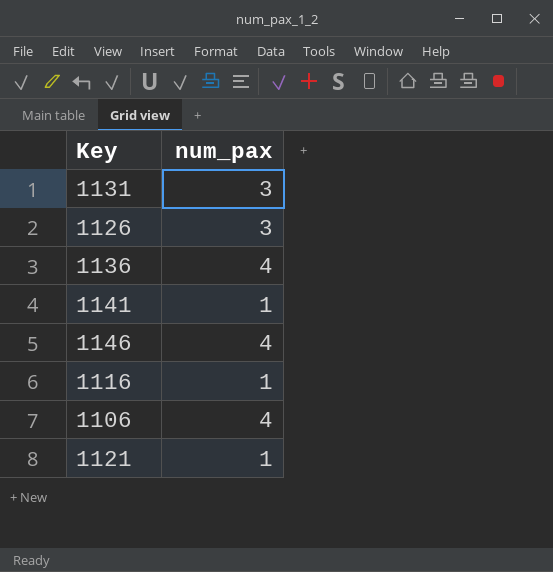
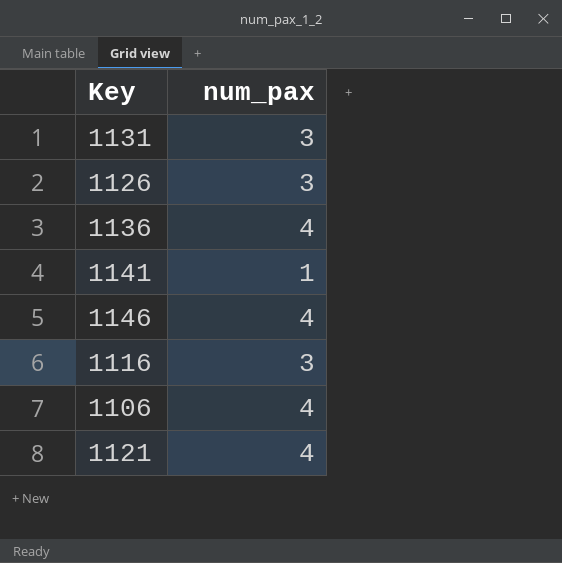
1116 | num_pax: 1 -> 3
1121 | num_pax: 1 -> 4

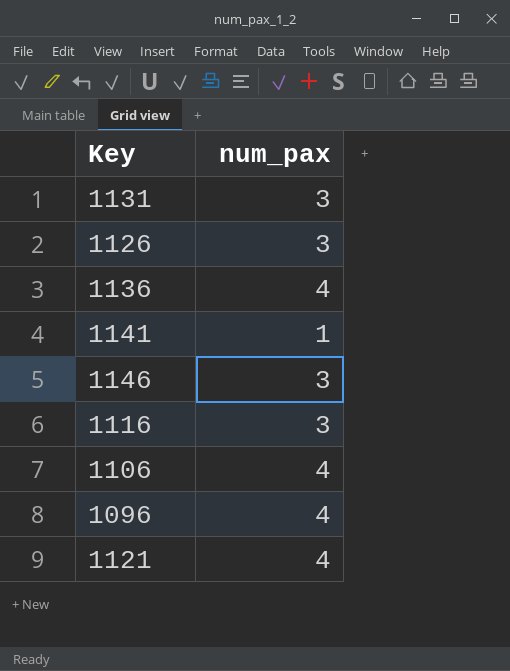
1146 | num_pax: 4 -> 3
row 1096: none -> 4

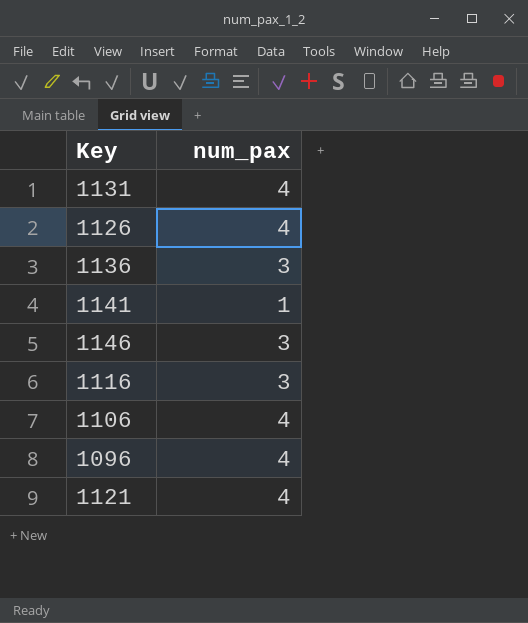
1131 | num_pax: 3 -> 4
1126 | num_pax: 3 -> 4
1136 | num_pax: 4 -> 3

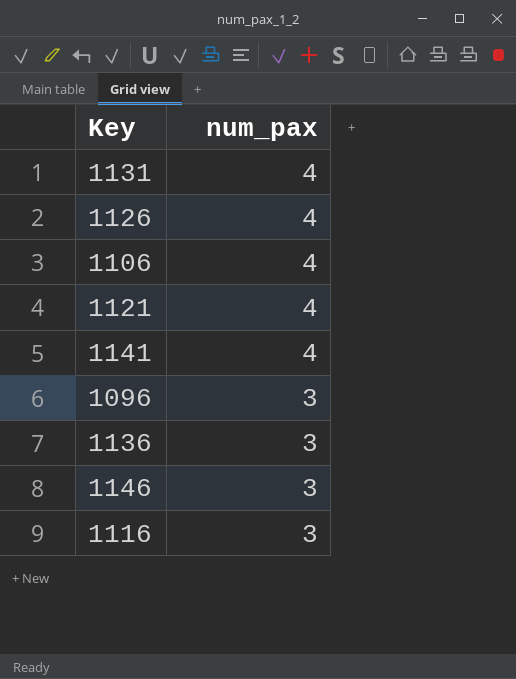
row order: none -> num_pax descending
1141 | num_pax: 1 -> 4
1096 | num_pax: 4 -> 3

